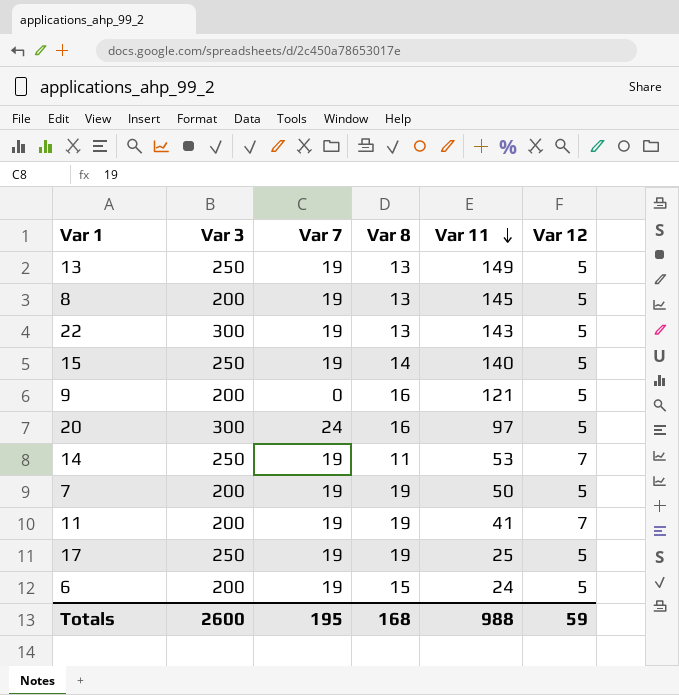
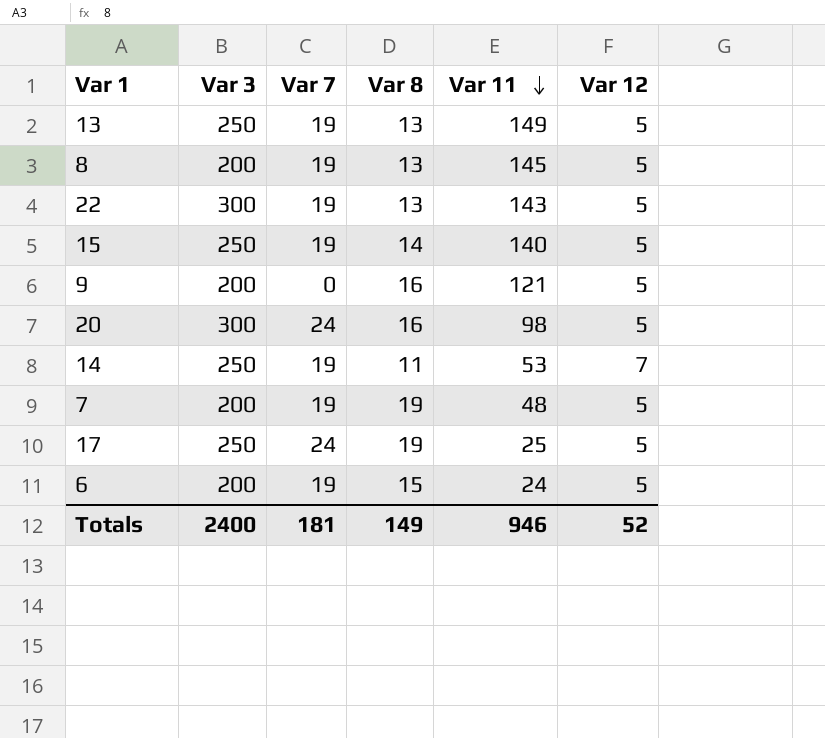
row 11: 200 | 19 | 19 | 41 | 7 -> none
20 | Var 11: 97 -> 98
7 | Var 11: 50 -> 48
17 | Var 7: 19 -> 24
Totals | Var 3: 2600 -> 2400
Totals | Var 7: 195 -> 181
Totals | Var 8: 168 -> 149
Totals | Var 11: 988 -> 946
Totals | Var 12: 59 -> 52

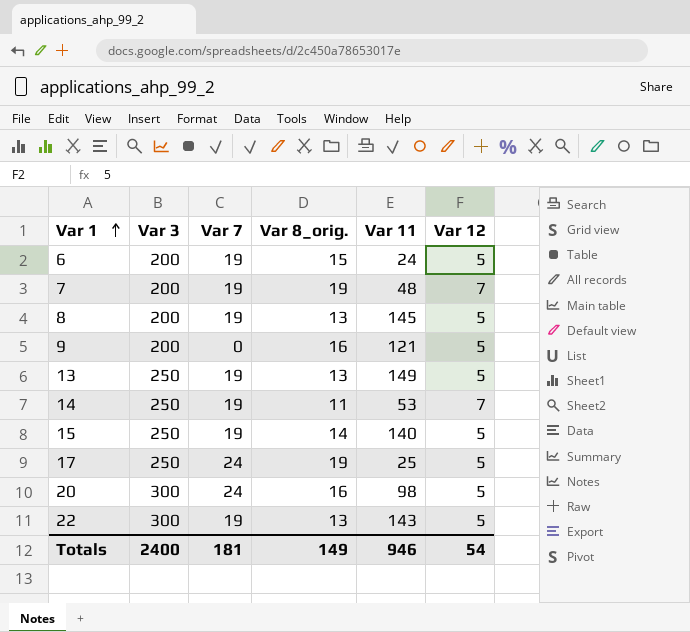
row order: Var 11 descending -> Var 1 ascending
column name: Var 8 -> Var 8_orig.
7 | Var 12: 5 -> 7
Totals | Var 12: 52 -> 54

